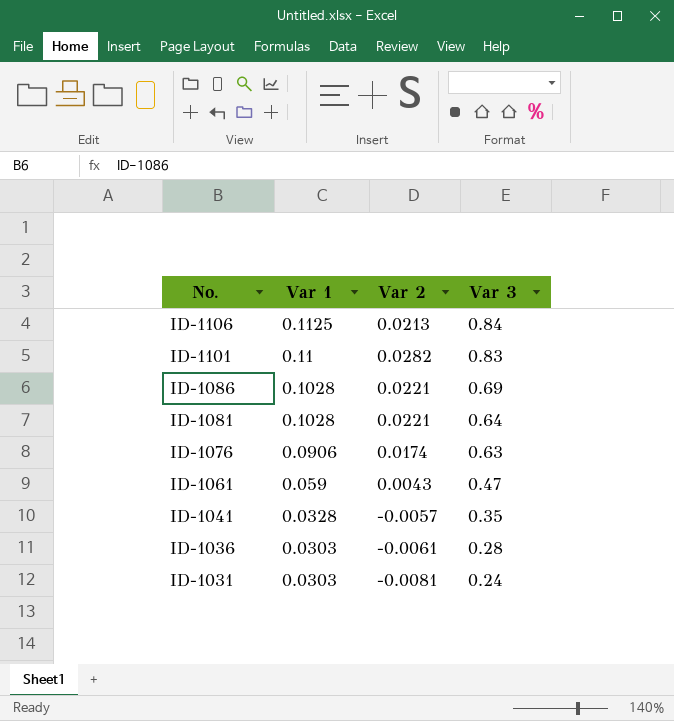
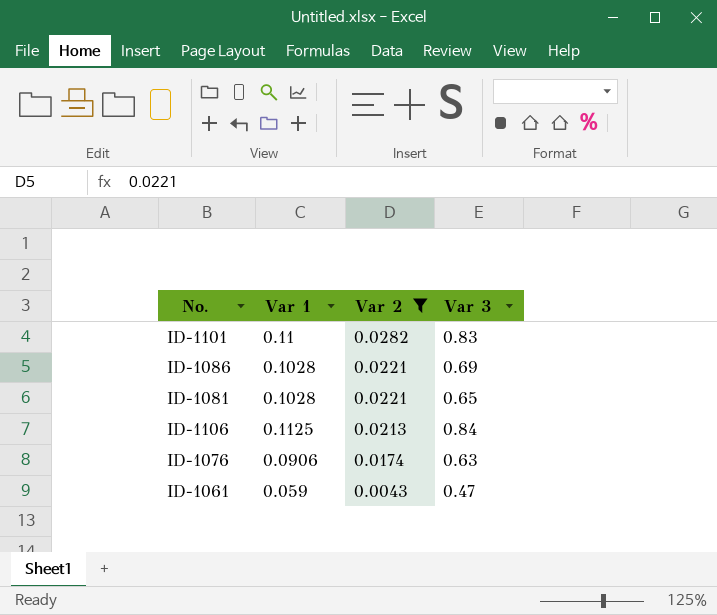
filter: none -> Var 2 >= 0.0043
row order: No. descending -> Var 2 descending
ID-1081 | Var 3: 0.64 -> 0.65

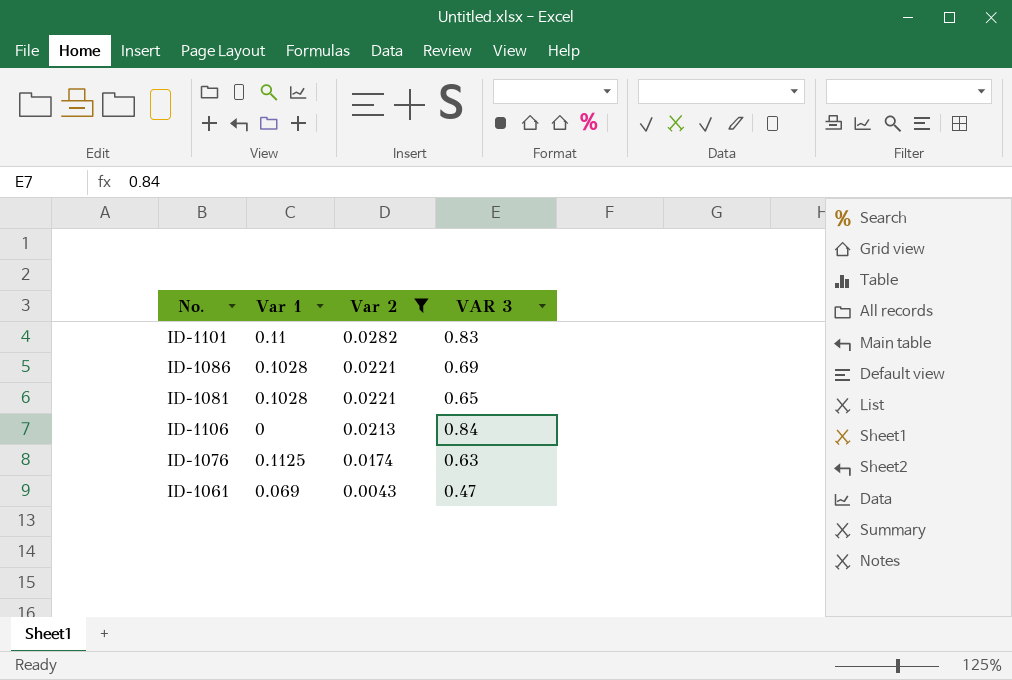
column name: Var 3 -> VAR 3
ID-1106 | Var 1: 0.1125 -> 0
ID-1076 | Var 1: 0.0906 -> 0.1125
ID-1061 | Var 1: 0.059 -> 0.069

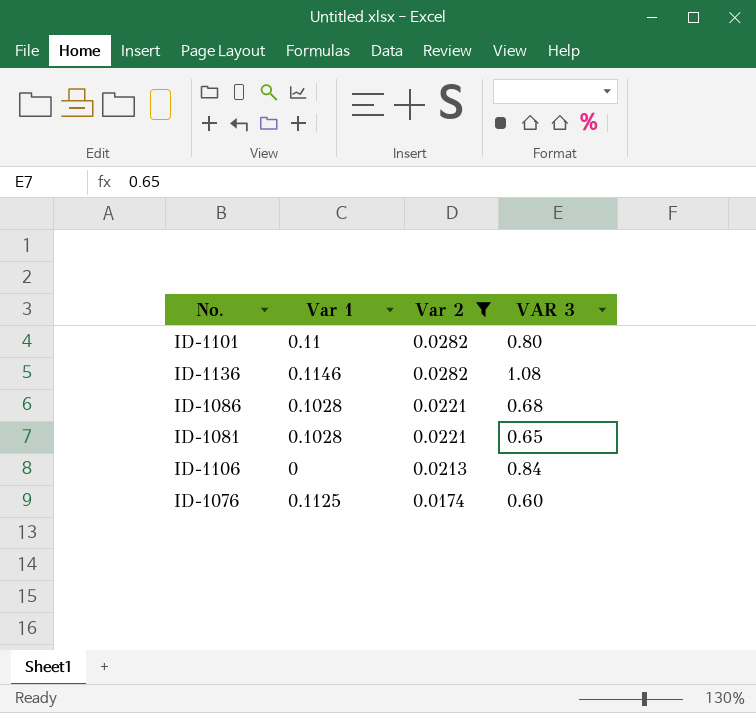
row ID-1061: 0.069 | 0.0043 | 0.47 -> none
ID-1101 | VAR 3: 0.83 -> 0.80
row ID-1136: none -> 0.1146 | 0.0282 | 1.08
ID-1086 | VAR 3: 0.69 -> 0.68
ID-1076 | VAR 3: 0.63 -> 0.60

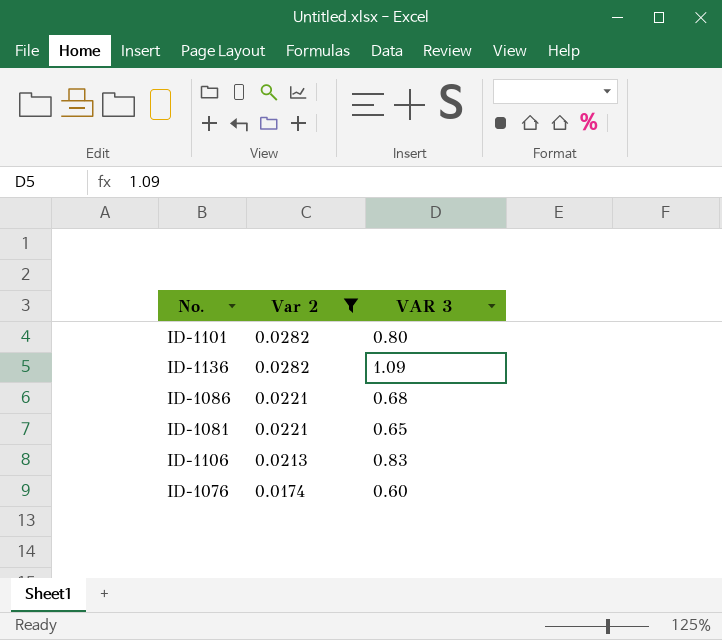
column Var 1 | position: 2 -> none
ID-1136 | VAR 3: 1.08 -> 1.09
ID-1106 | VAR 3: 0.84 -> 0.83

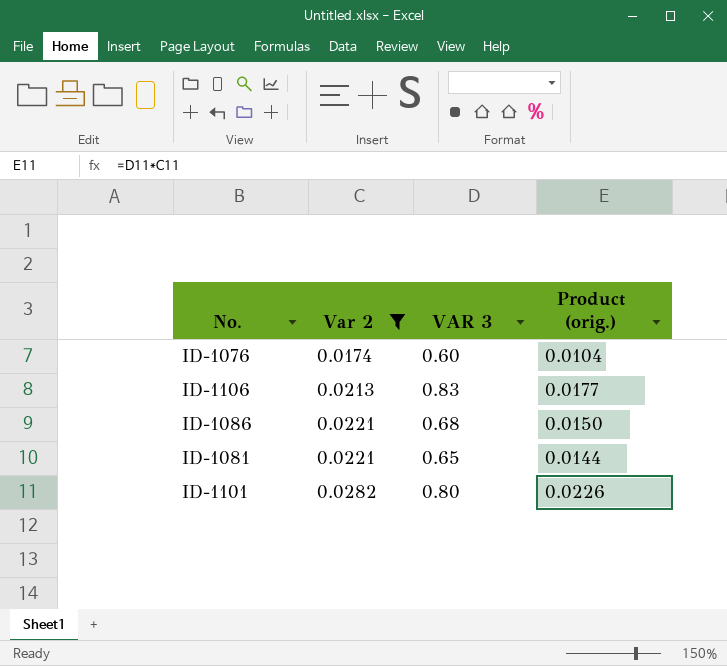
row order: Var 2 descending -> Var 2 ascending
column Product (orig.) | formula: none -> [Var 2] * [VAR 3]
row ID-1136: 0.0282 | 1.09 -> none

